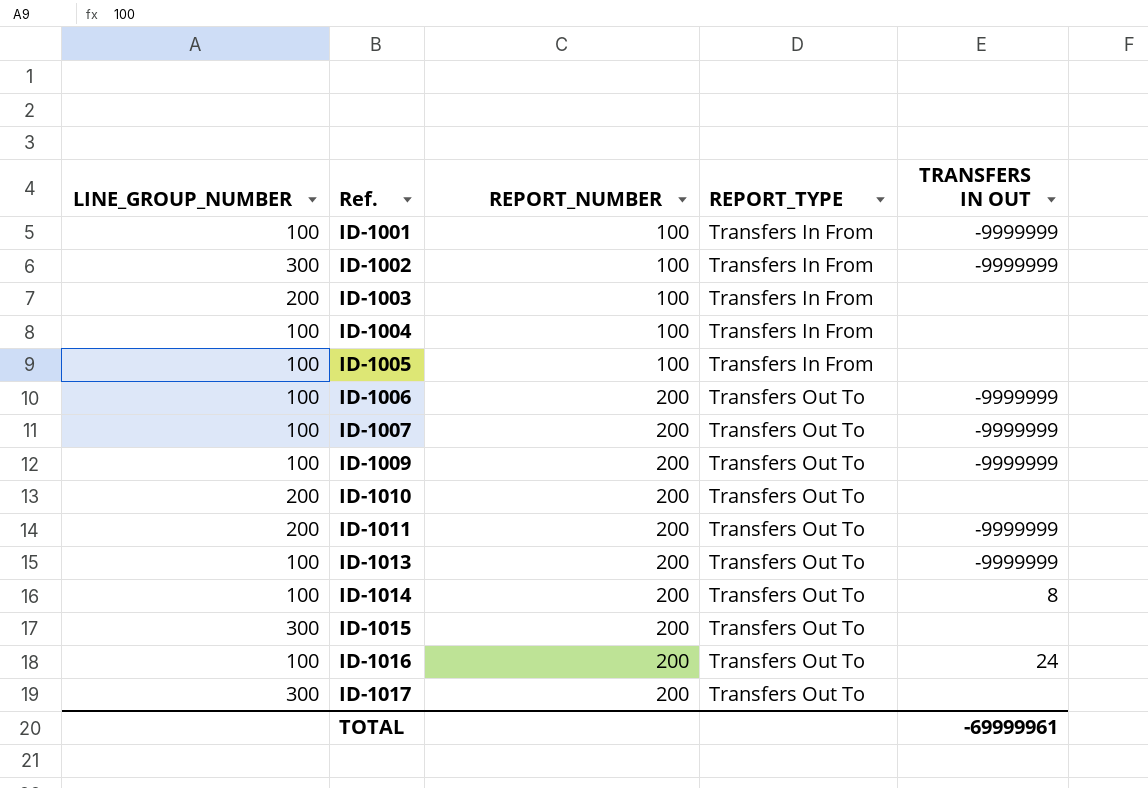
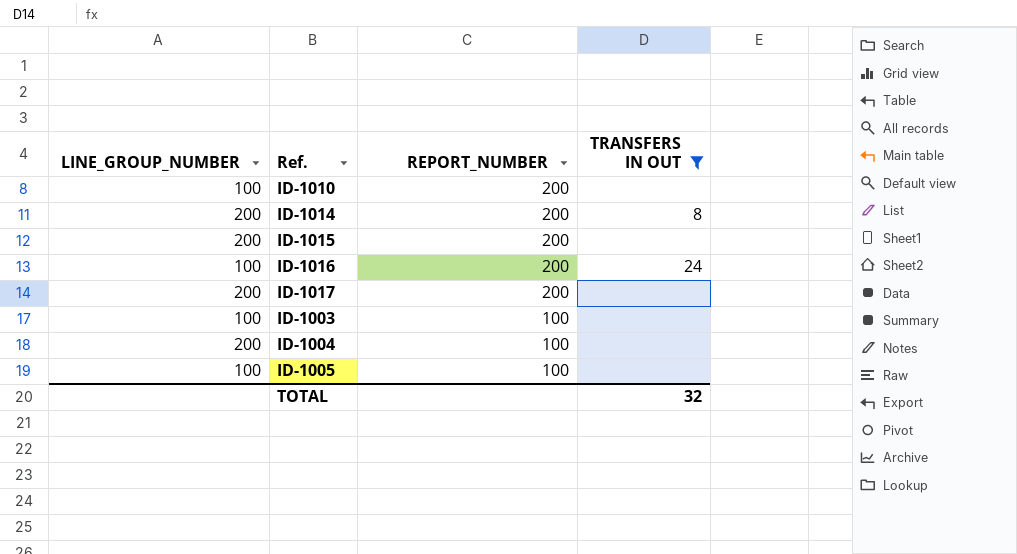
filter: none -> TRANSFERS IN OUT != -9999999
row order: Ref. ascending -> REPORT_NUMBER descending
column REPORT_TYPE | position: 4 -> none
ID-1010 | LINE_GROUP_NUMBER: 200 -> 100
ID-1014 | LINE_GROUP_NUMBER: 100 -> 200
ID-1015 | LINE_GROUP_NUMBER: 300 -> 200
ID-1017 | LINE_GROUP_NUMBER: 300 -> 200
ID-1003 | LINE_GROUP_NUMBER: 200 -> 100
ID-1004 | LINE_GROUP_NUMBER: 100 -> 200
TOTAL | TRANSFERS IN OUT: -69999961 -> 32

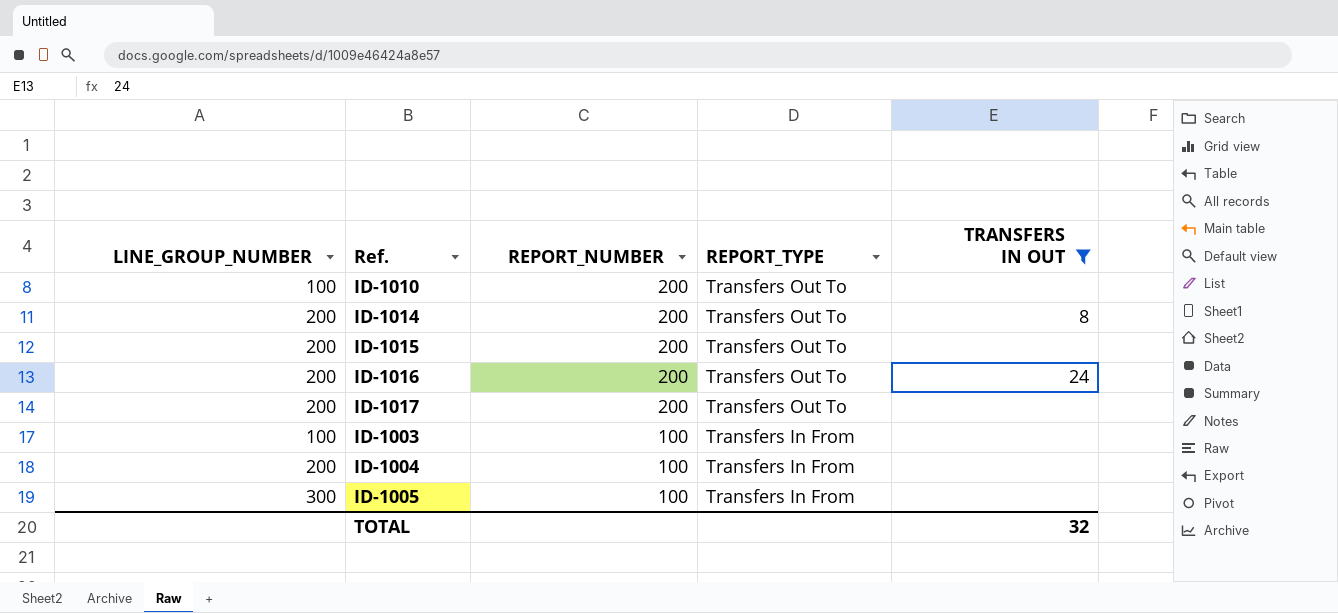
column REPORT_TYPE | position: none -> 4
ID-1016 | LINE_GROUP_NUMBER: 100 -> 200
ID-1005 | LINE_GROUP_NUMBER: 100 -> 300

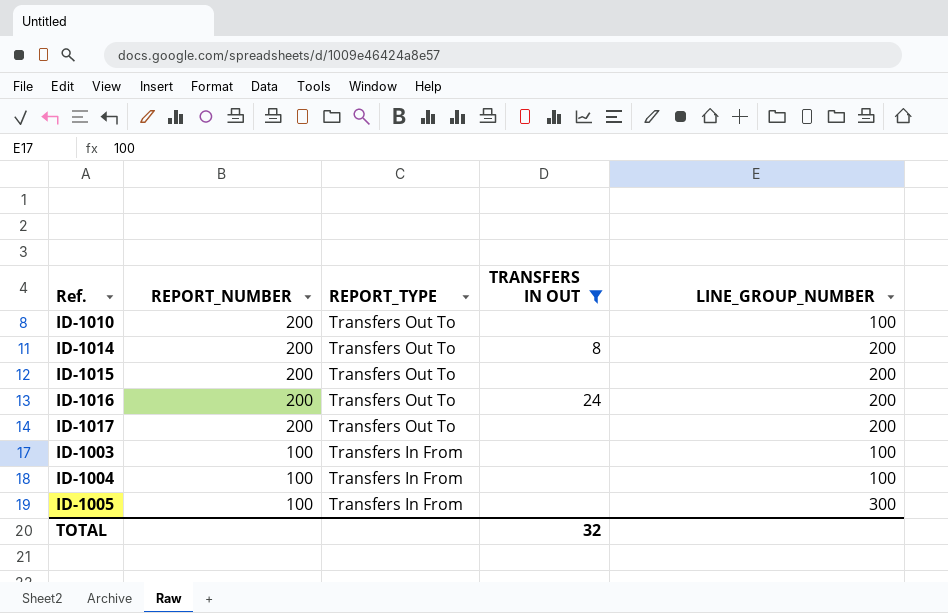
column LINE_GROUP_NUMBER | position: 1 -> 5
ID-1004 | LINE_GROUP_NUMBER: 200 -> 100

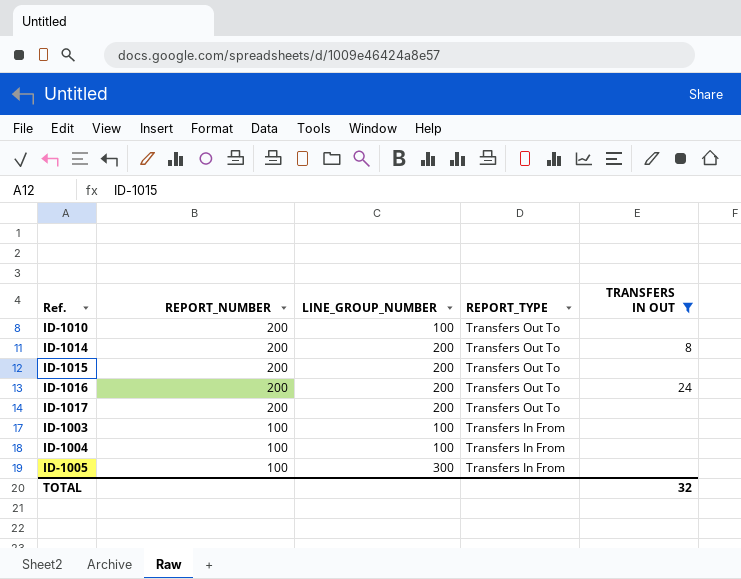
column LINE_GROUP_NUMBER | position: 5 -> 3

